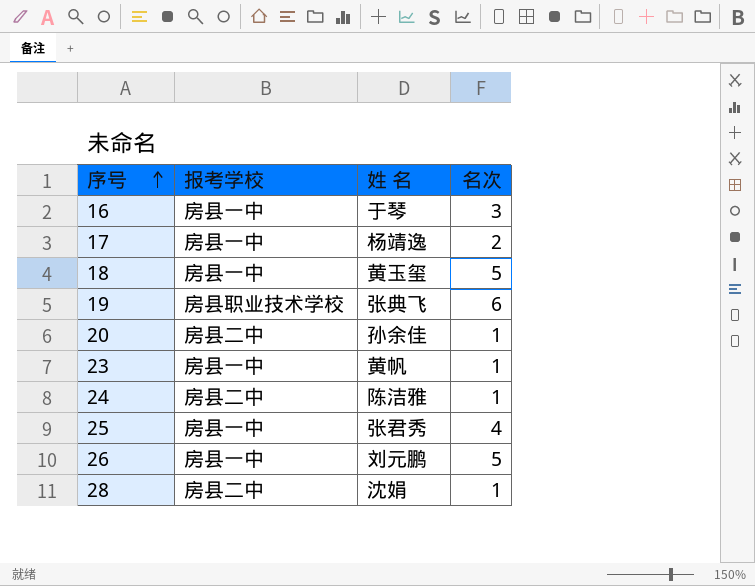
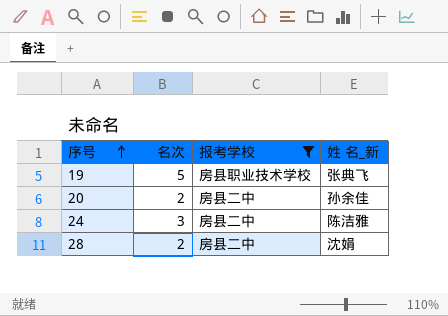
filter: none -> 报考学校 != 房县一中
column 名次 | position: 4 -> 2
column name: 姓 名 -> 姓 名_新
19 | 名次: 6 -> 5
20 | 名次: 1 -> 2
24 | 名次: 1 -> 3
28 | 名次: 1 -> 2

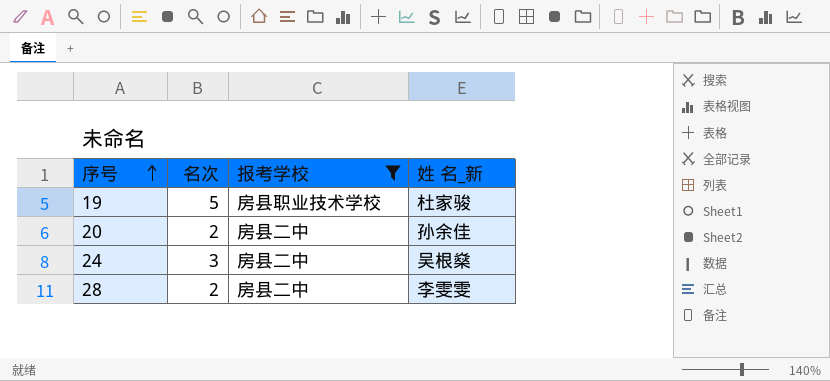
19 | 姓 名_新: 张典飞 -> 杜家骏
24 | 姓 名_新: 陈洁雅 -> 吴根燊
28 | 姓 名_新: 沈娟 -> 李雯雯

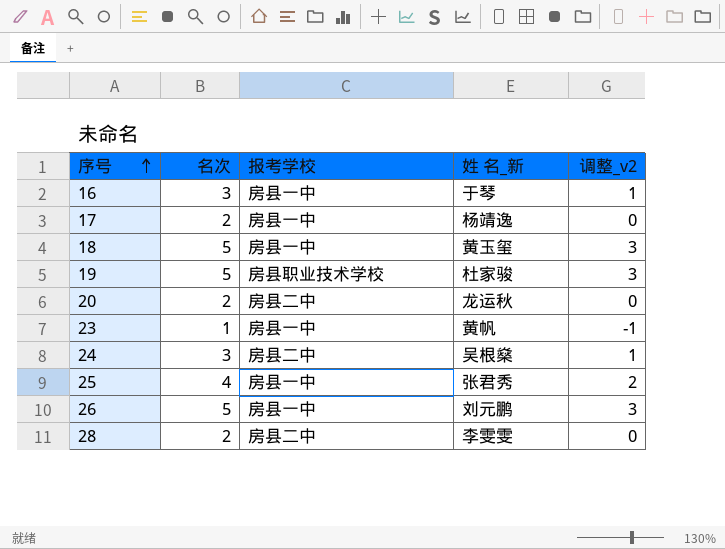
filter: 报考学校 != 房县一中 -> none
column 调整_v2 | formula: none -> [名次] - 2
20 | 姓 名_新: 孙余佳 -> 龙运秋

